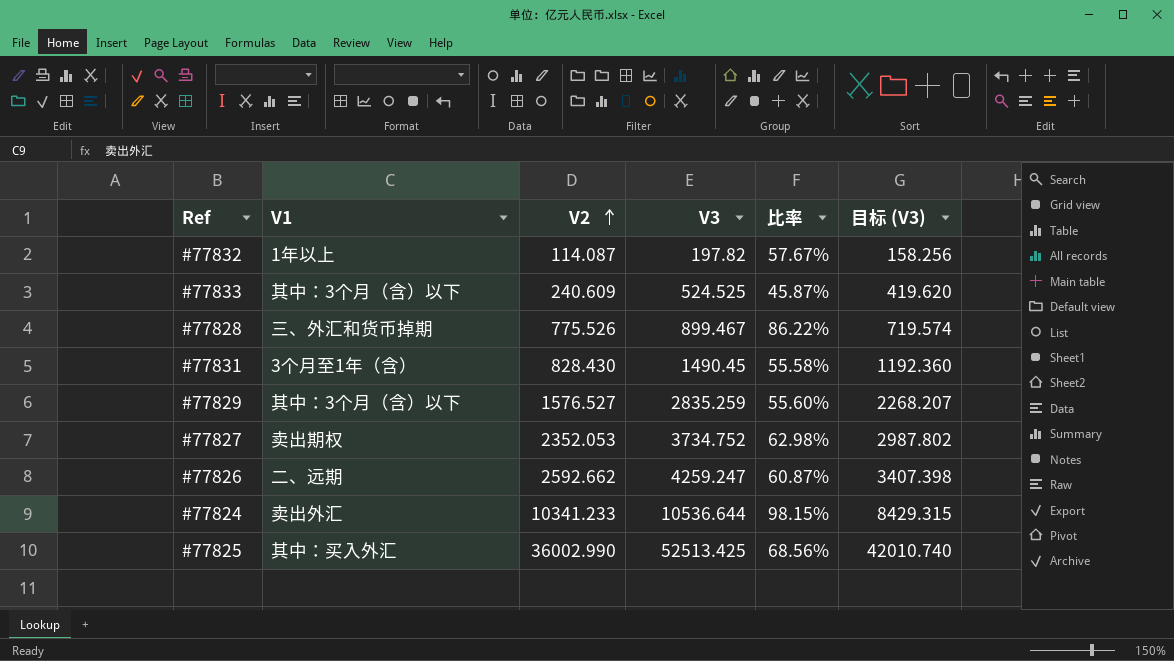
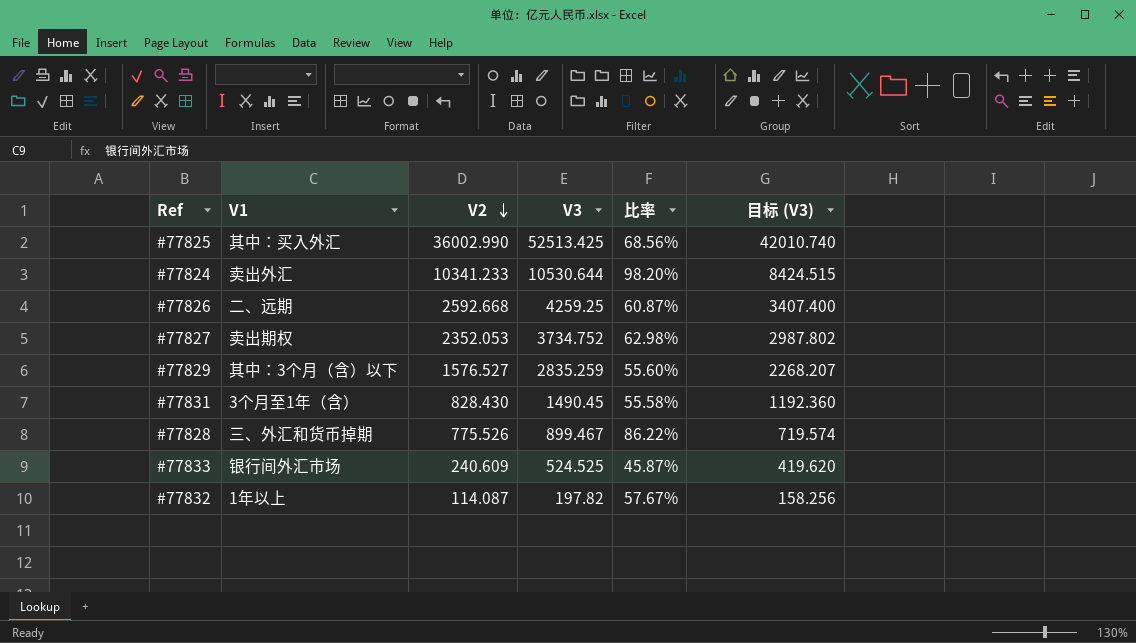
row order: V2 ascending -> V2 descending
#77824 | V3: 10536.644 -> 10530.644
#77824 | 比率: 98.15% -> 98.20%
#77824 | 目标 (V3): 8429.315 -> 8424.515
#77826 | V2: 2592.662 -> 2592.668
#77826 | V3: 4259.247 -> 4259.25
#77826 | 目标 (V3): 3407.398 -> 3407.400
#77833 | V1: 其中：3个月（含）以下 -> 银行间外汇市场

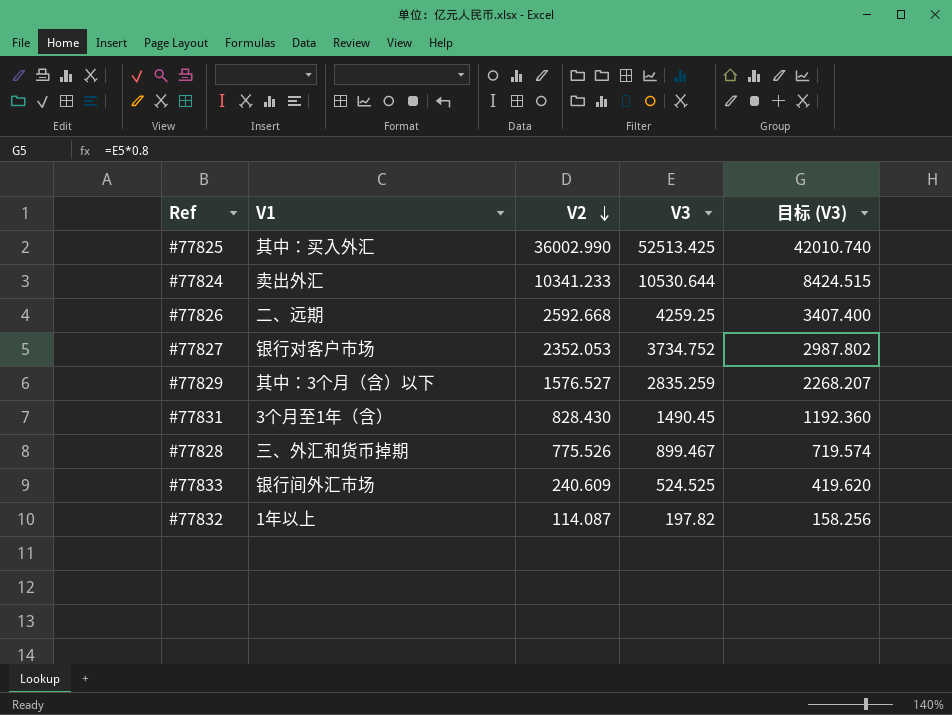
column 比率 | formula: [V2] / [V3] -> none
#77827 | V1: 卖出期权 -> 银行对客户市场

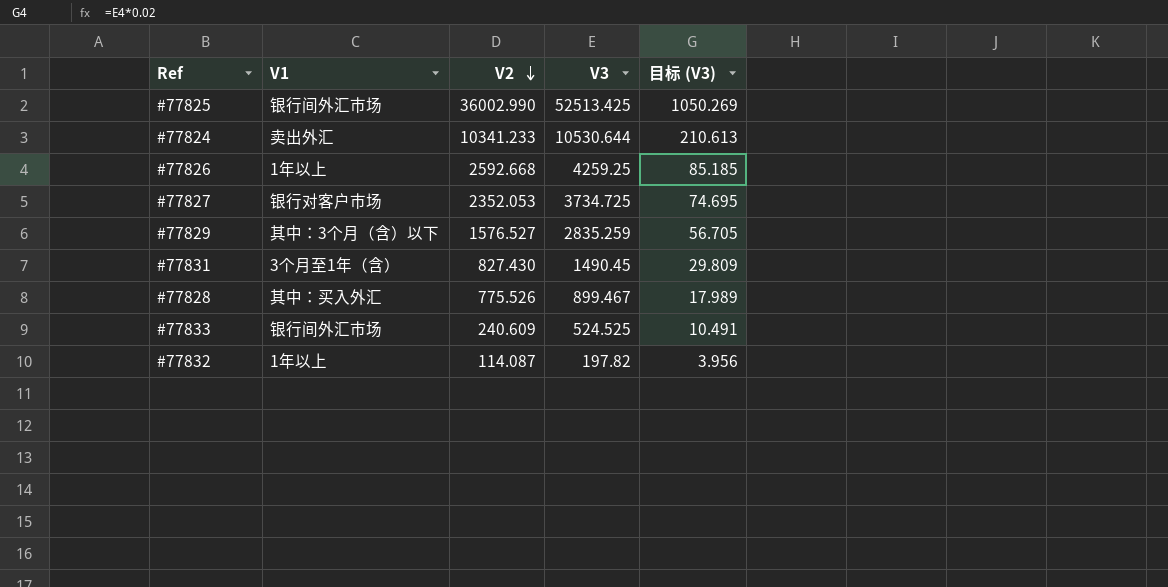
column 目标 (V3) | formula: [V3] * 0.8 -> [V3] * 0.02
#77825 | V1: 其中：买入外汇 -> 银行间外汇市场
#77826 | V1: 二、远期 -> 1年以上
#77827 | V3: 3734.752 -> 3734.725
#77831 | V2: 828.430 -> 827.430
#77828 | V1: 三、外汇和货币掉期 -> 其中：买入外汇

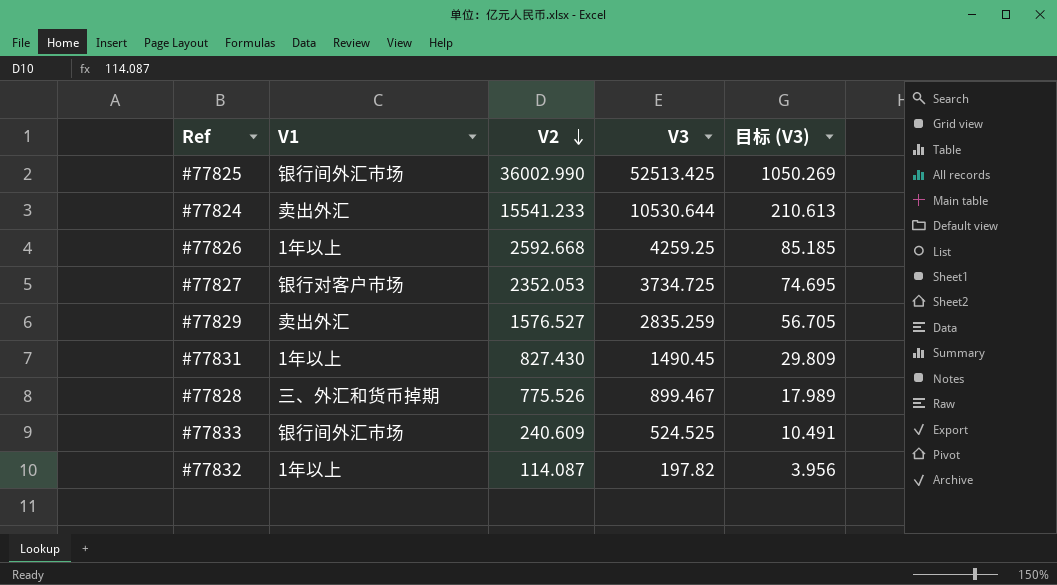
#77824 | V2: 10341.233 -> 15541.233
#77829 | V1: 其中：3个月（含）以下 -> 卖出外汇
#77831 | V1: 3个月至1年（含） -> 1年以上
#77828 | V1: 其中：买入外汇 -> 三、外汇和货币掉期

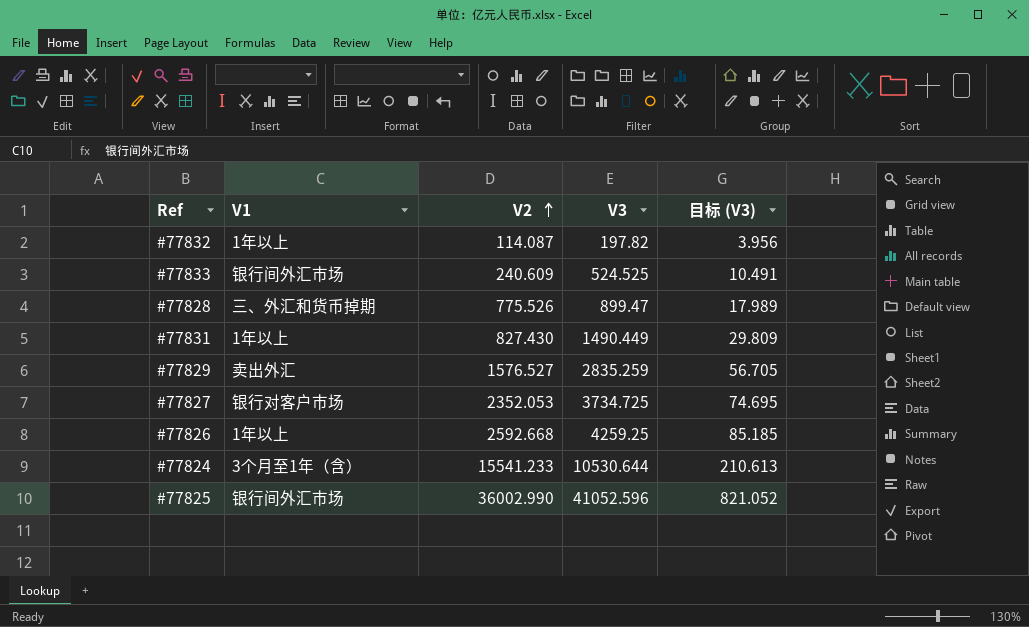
row order: V2 descending -> V2 ascending
#77828 | V3: 899.467 -> 899.47
#77831 | V3: 1490.45 -> 1490.449
#77824 | V1: 卖出外汇 -> 3个月至1年（含）
#77825 | V3: 52513.425 -> 41052.596
#77825 | 目标 (V3): 1050.269 -> 821.052

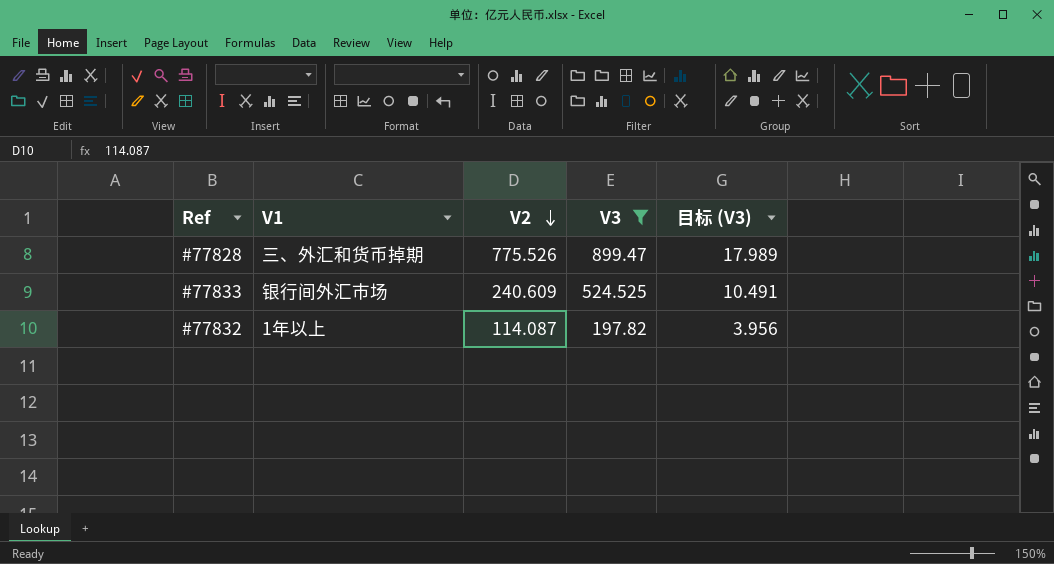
filter: none -> V3 <= 899.47
row order: V2 ascending -> V2 descending

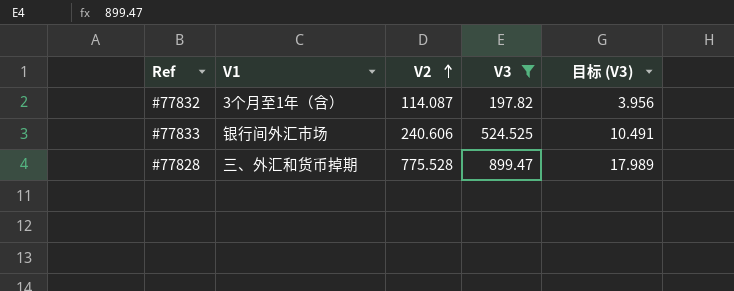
row order: V2 descending -> V2 ascending
#77832 | V1: 1年以上 -> 3个月至1年（含）
#77833 | V2: 240.609 -> 240.606
#77828 | V2: 775.526 -> 775.528

